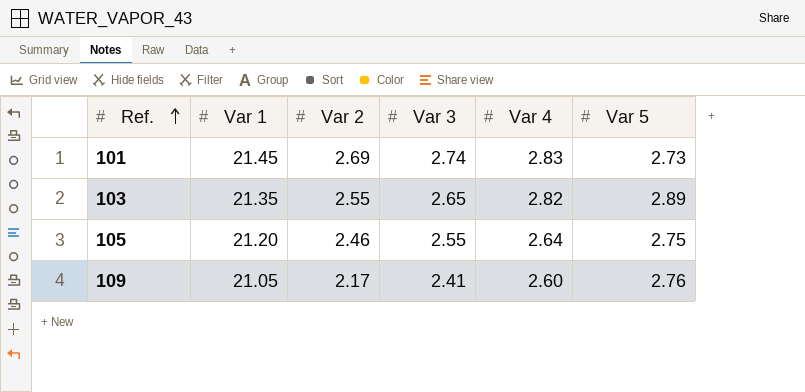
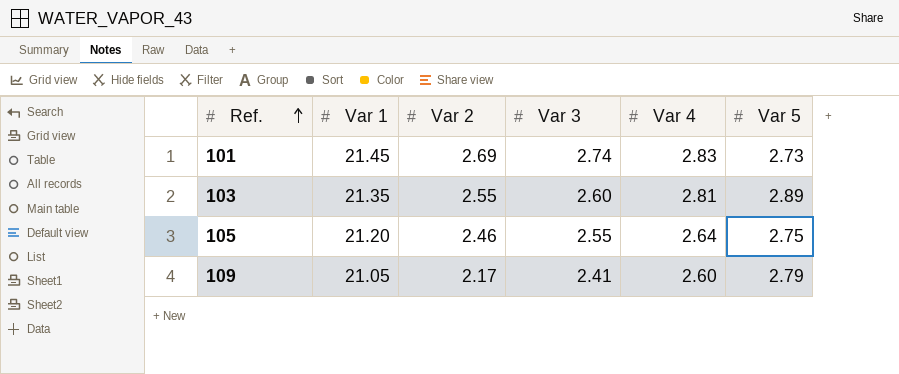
103 | Var 3: 2.65 -> 2.60
103 | Var 4: 2.82 -> 2.81
109 | Var 5: 2.76 -> 2.79

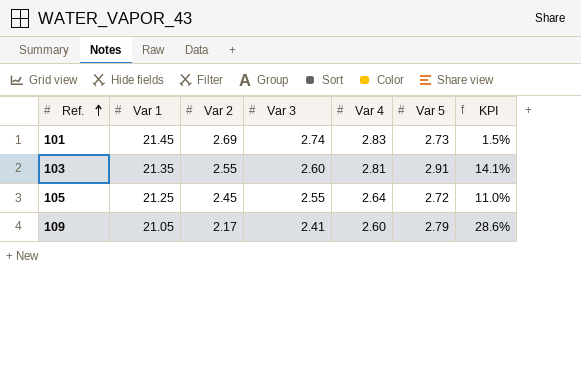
column KPI | formula: none -> ([Var 5] - [Var 2]) / [Var 2]
103 | Var 5: 2.89 -> 2.91
105 | Var 1: 21.20 -> 21.25
105 | Var 2: 2.46 -> 2.45
105 | Var 5: 2.75 -> 2.72

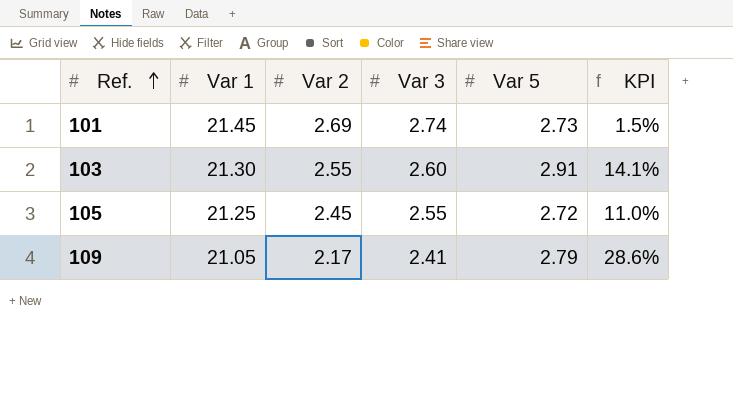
column Var 4 | position: 5 -> none
103 | Var 1: 21.35 -> 21.30

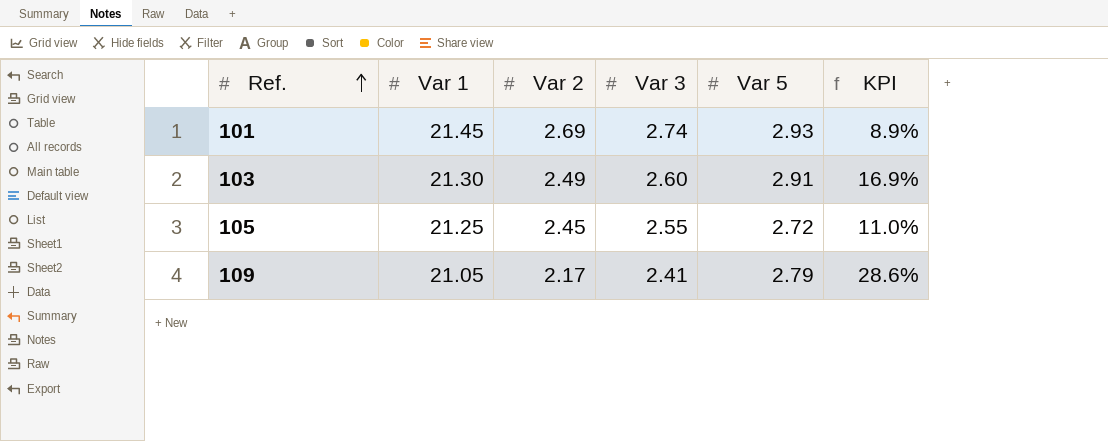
101 | Var 5: 2.73 -> 2.93
101 | KPI: 1.5% -> 8.9%
103 | Var 2: 2.55 -> 2.49
103 | KPI: 14.1% -> 16.9%

